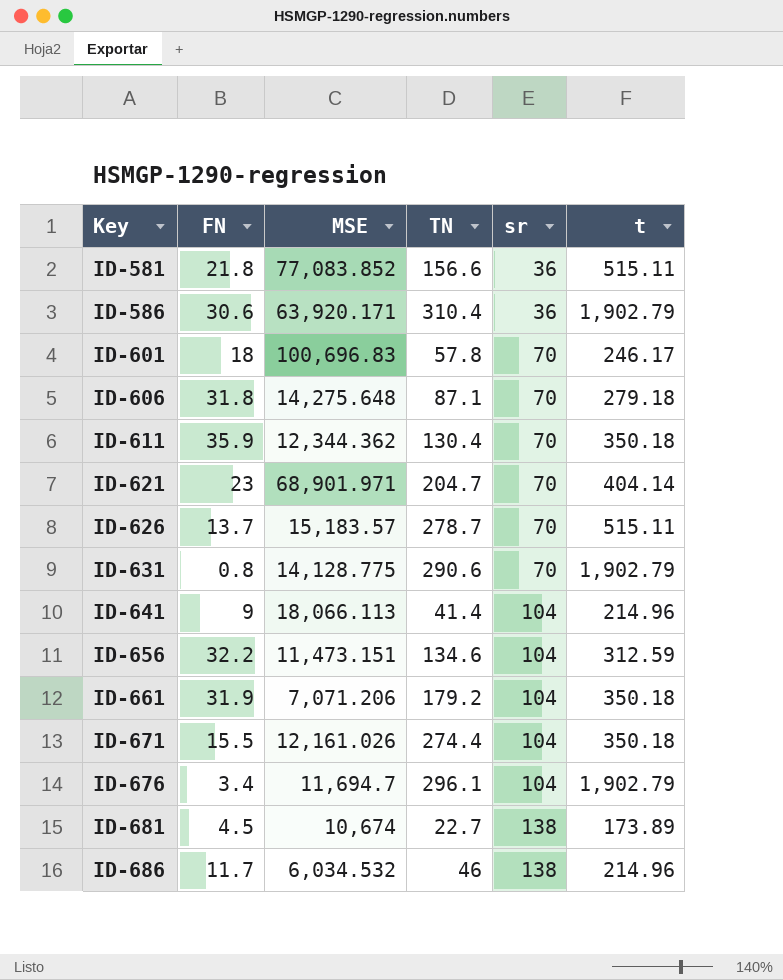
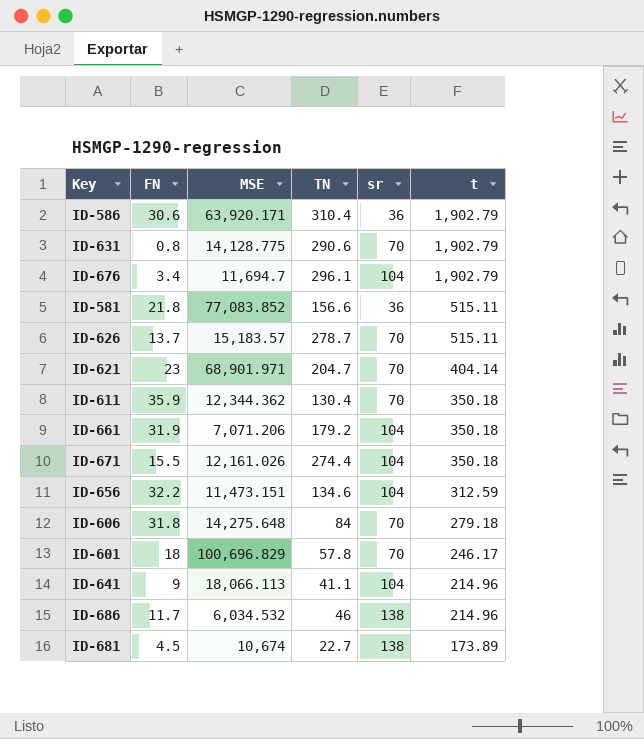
row order: Key ascending -> t descending
ID-606 | TN: 87.1 -> 84
ID-601 | MSE: 100,696.83 -> 100,696.829
ID-641 | TN: 41.4 -> 41.1

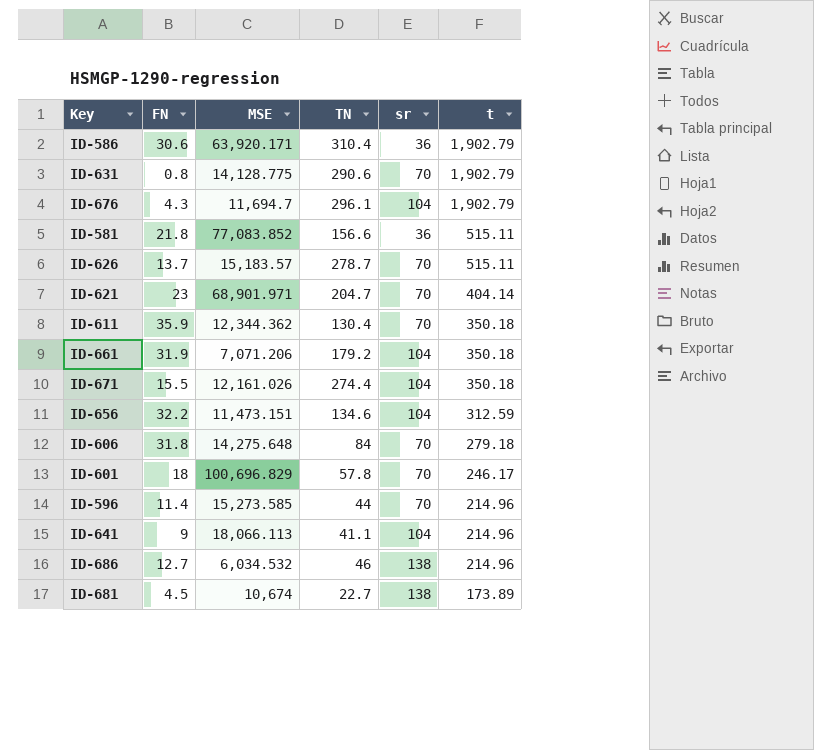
ID-676 | FN: 3.4 -> 4.3
row ID-596: none -> 11.4 | 15,273.585 | 44 | 70 | 214.96
ID-686 | FN: 11.7 -> 12.7

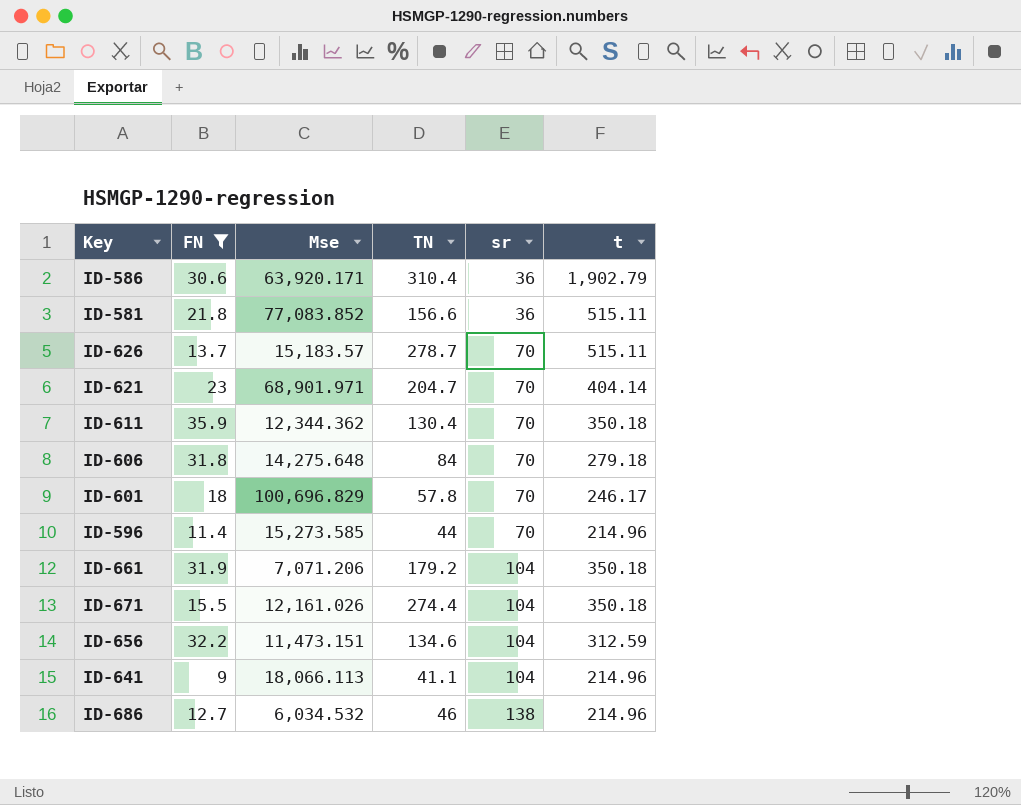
filter: none -> FN >= 9
row order: t descending -> sr ascending
column name: MSE -> Mse

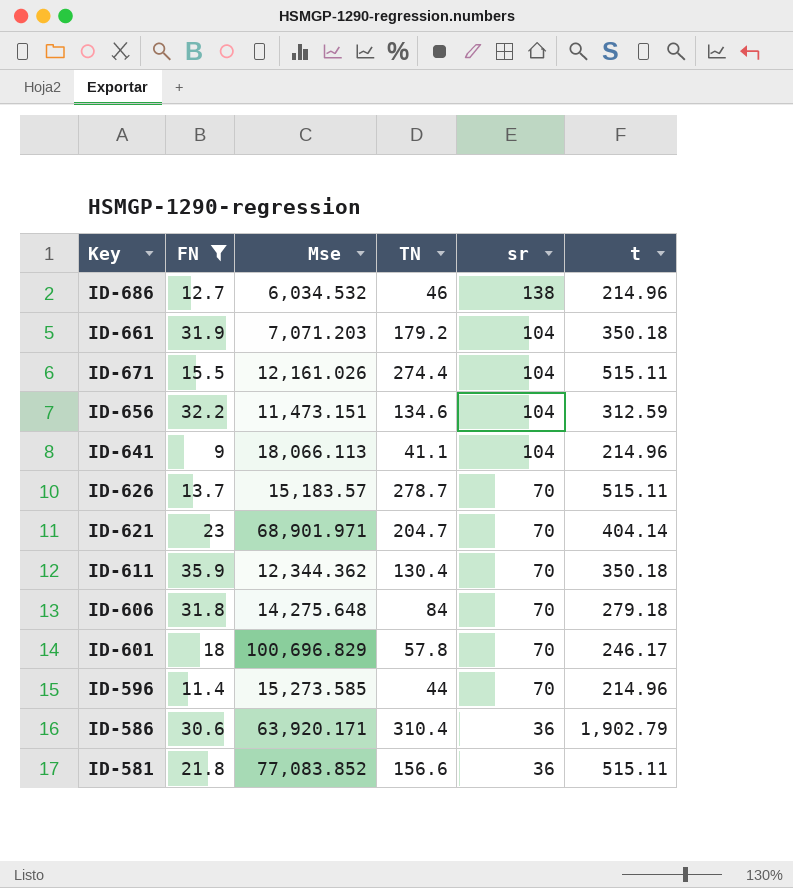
row order: sr ascending -> sr descending
ID-661 | Mse: 7,071.206 -> 7,071.203
ID-671 | t: 350.18 -> 515.11

